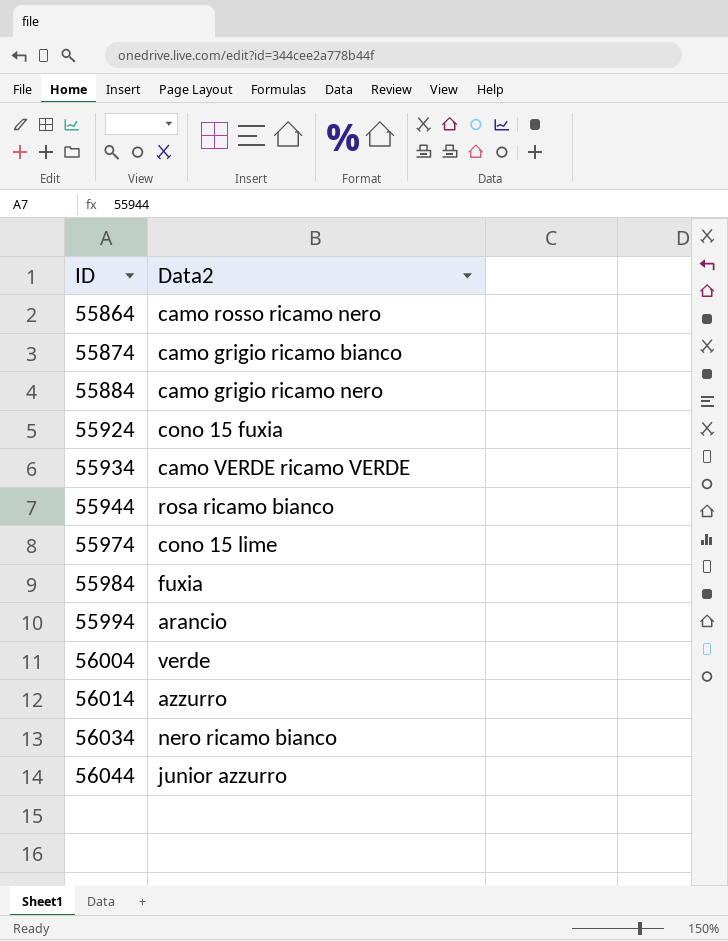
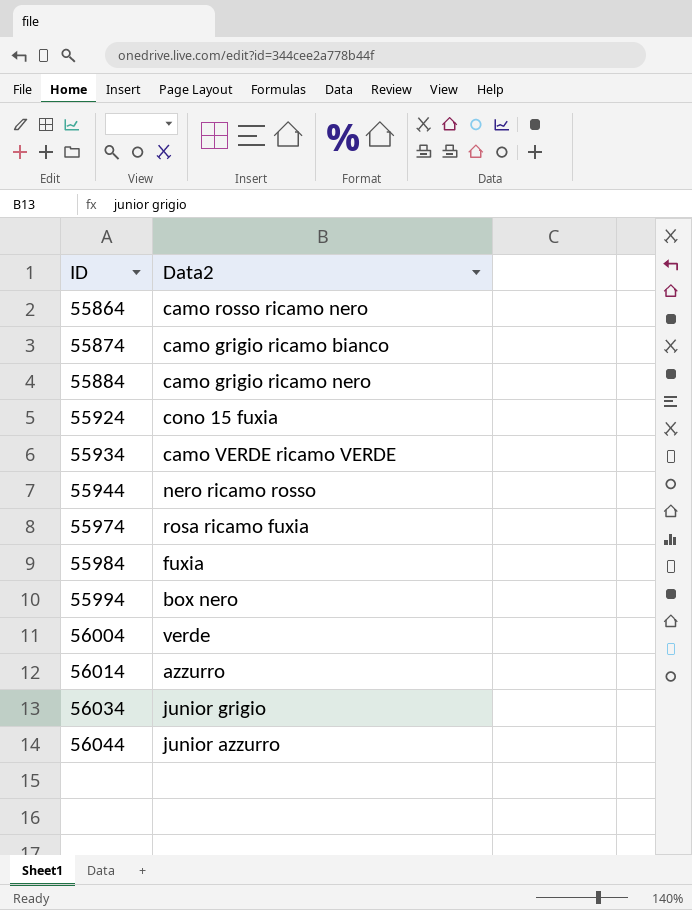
55944 | Data2: rosa ricamo bianco -> nero ricamo rosso
55974 | Data2: cono 15 lime -> rosa ricamo fuxia
55994 | Data2: arancio -> box nero
56034 | Data2: nero ricamo bianco -> junior grigio

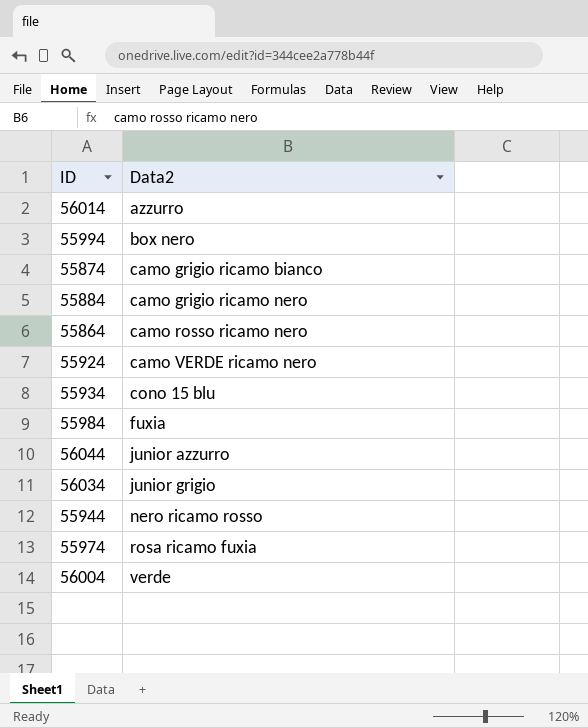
row order: ID ascending -> Data2 ascending
55924 | Data2: cono 15 fuxia -> camo VERDE ricamo nero
55934 | Data2: camo VERDE ricamo VERDE -> cono 15 blu

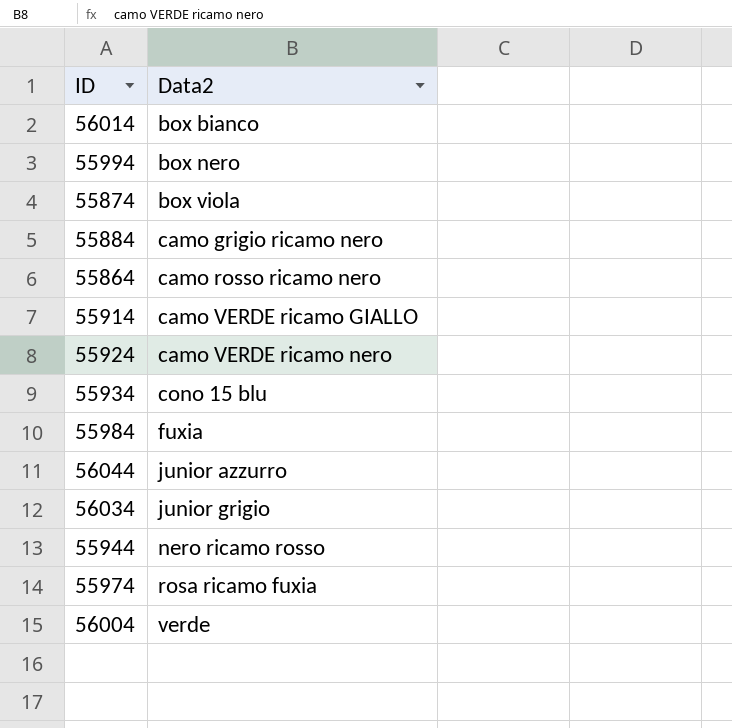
56014 | Data2: azzurro -> box bianco
55874 | Data2: camo grigio ricamo bianco -> box viola
row 55914: none -> camo VERDE ricamo GIALLO

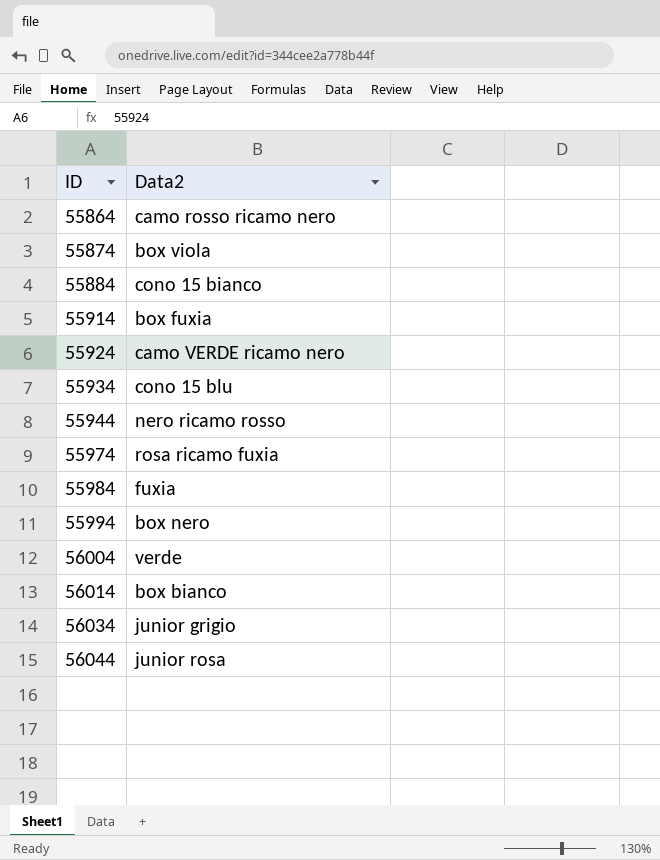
row order: Data2 ascending -> ID ascending
55884 | Data2: camo grigio ricamo nero -> cono 15 bianco
55914 | Data2: camo VERDE ricamo GIALLO -> box fuxia
56044 | Data2: junior azzurro -> junior rosa

